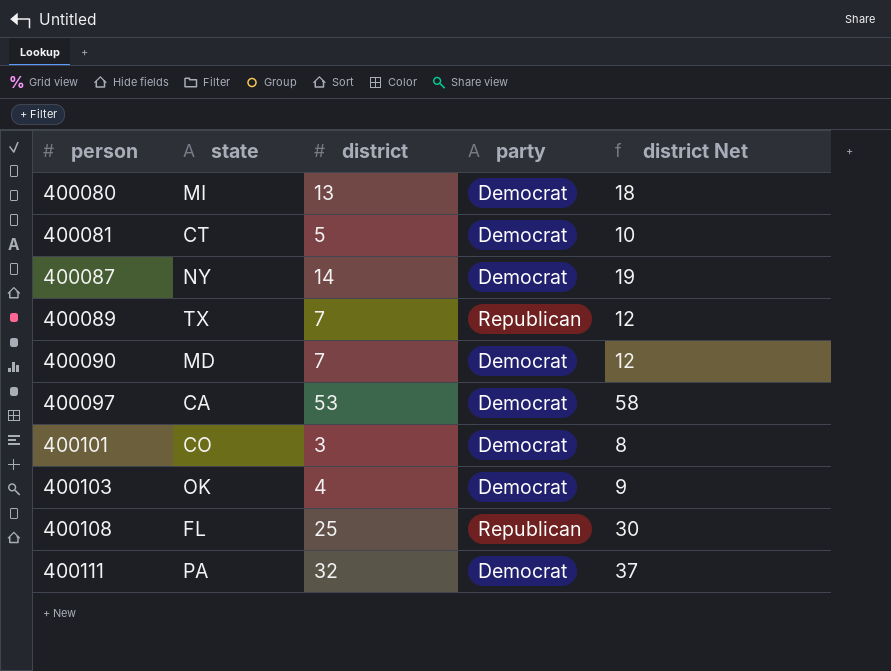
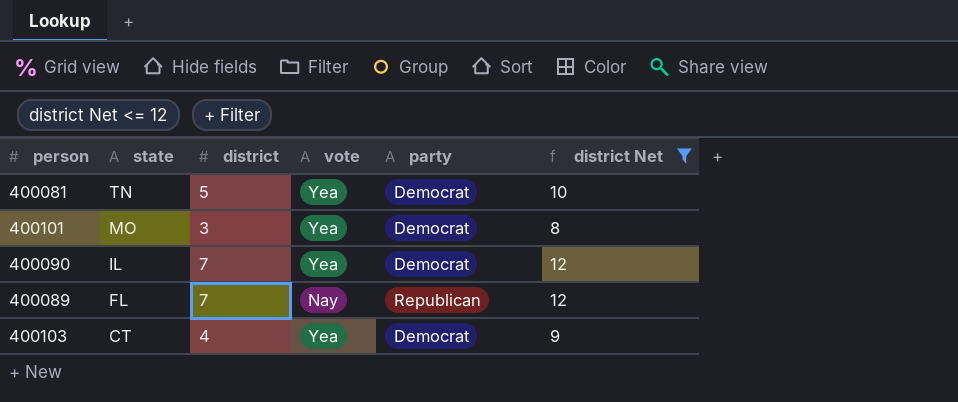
filter: none -> district Net <= 12
row order: person ascending -> state descending
column vote | position: none -> 4
400081 | state: CT -> TN
400101 | state: CO -> MO
400090 | state: MD -> IL
400089 | state: TX -> FL
400103 | state: OK -> CT

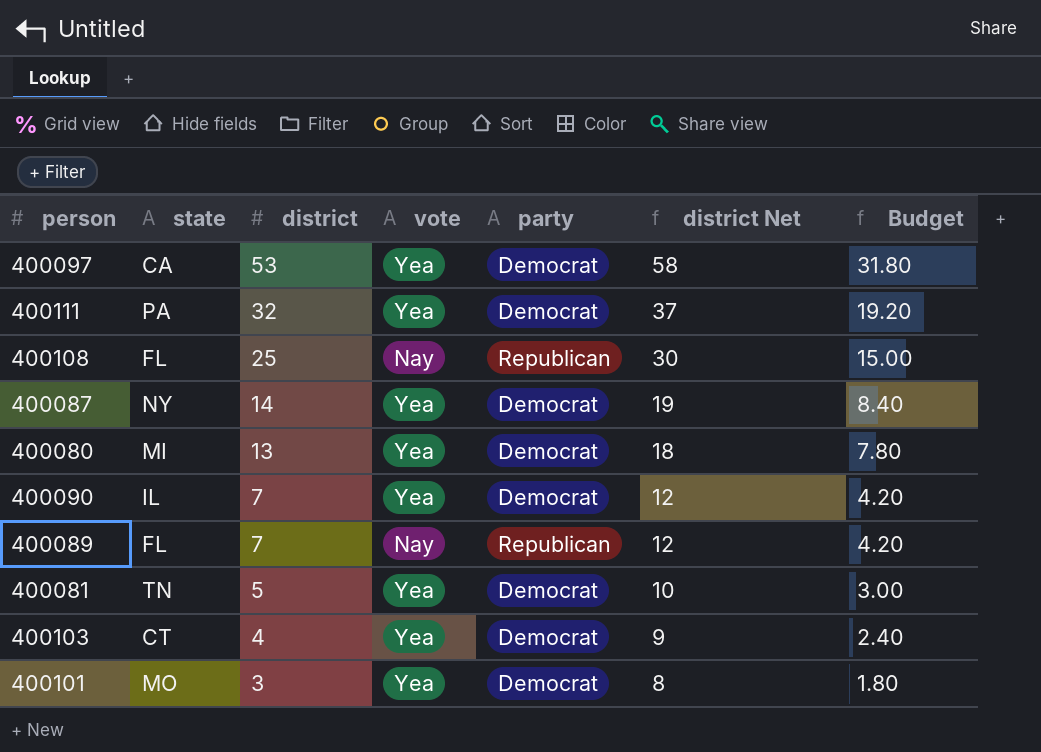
filter: district Net <= 12 -> none
row order: state descending -> district descending
column Budget | formula: none -> [district] * 0.6

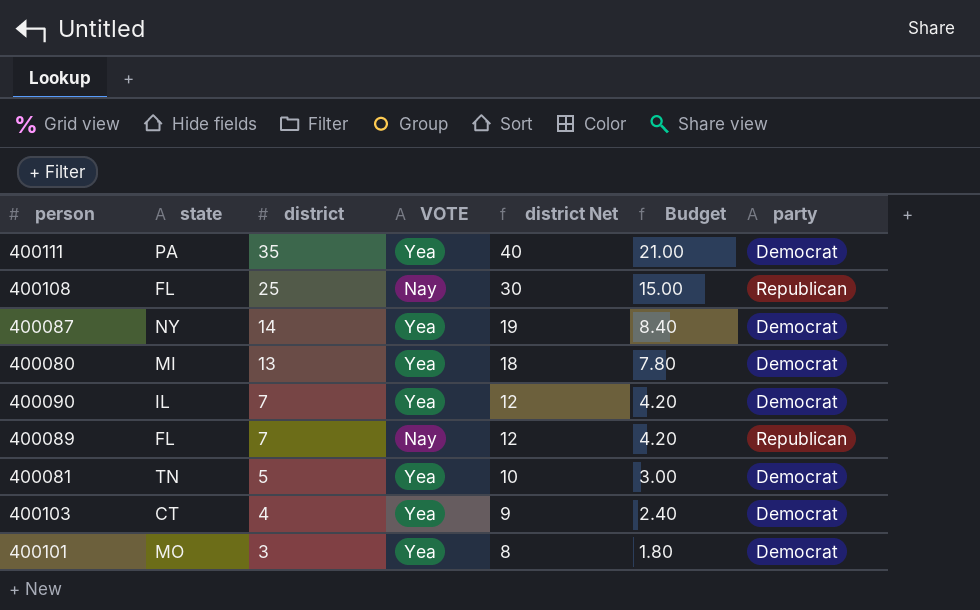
column name: vote -> VOTE
column party | position: 5 -> 7
row 400097: CA | 53 | Yea | Democrat | 58 | 31.80 -> none
400111 | district: 32 -> 35
400111 | district Net: 37 -> 40
400111 | Budget: 19.20 -> 21.00

